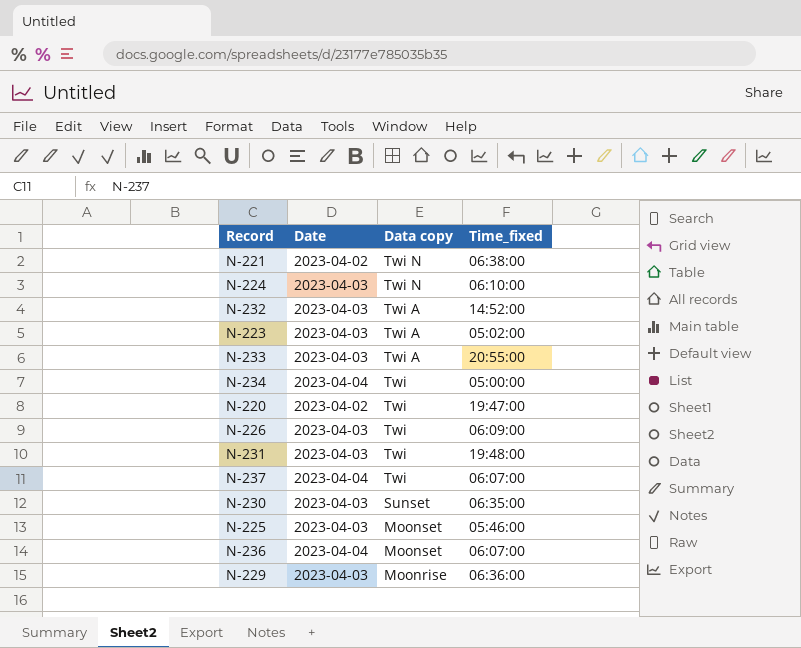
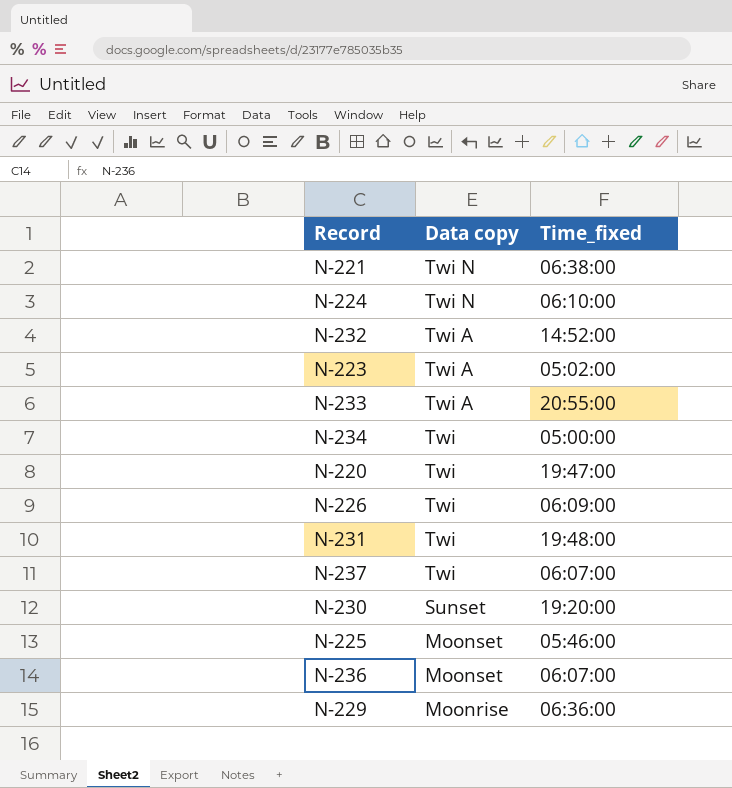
column Date | position: 2 -> none
N-230 | Time_fixed: 06:35:00 -> 19:20:00

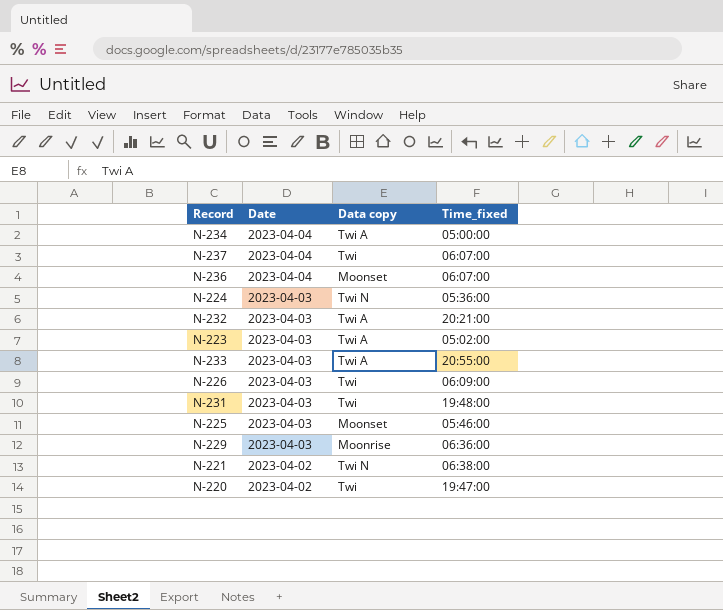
row order: Data copy descending -> Date descending
column Date | position: none -> 2
row N-230: Sunset | 19:20:00 -> none
N-234 | Data copy: Twi -> Twi A
N-224 | Time_fixed: 06:10:00 -> 05:36:00
N-232 | Time_fixed: 14:52:00 -> 20:21:00

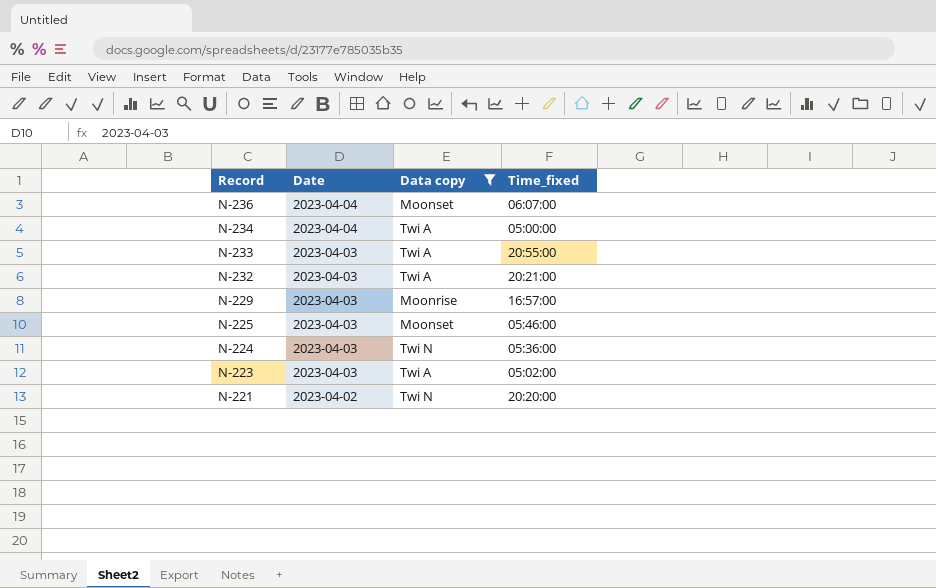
filter: none -> Data copy != Twi
row order: Date descending -> Record descending
N-229 | Time_fixed: 06:36:00 -> 16:57:00
N-221 | Time_fixed: 06:38:00 -> 20:20:00

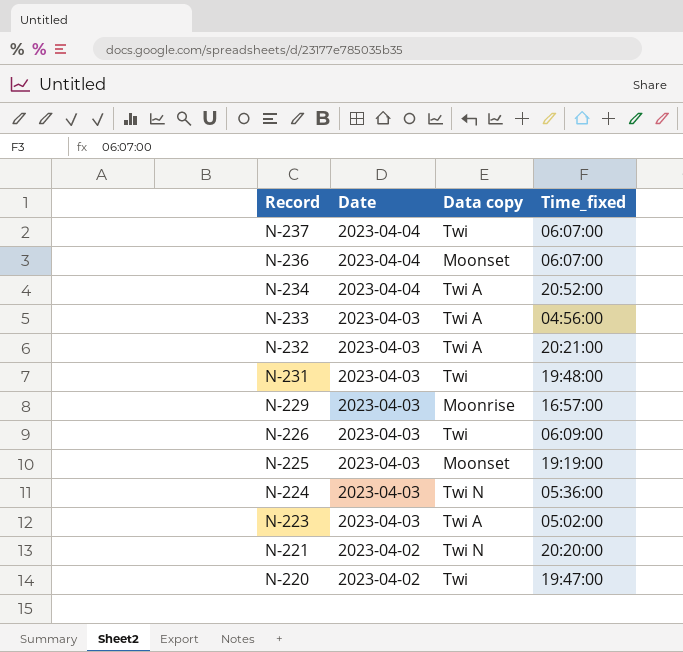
filter: Data copy != Twi -> none
N-234 | Time_fixed: 05:00:00 -> 20:52:00
N-233 | Time_fixed: 20:55:00 -> 04:56:00
N-225 | Time_fixed: 05:46:00 -> 19:19:00

